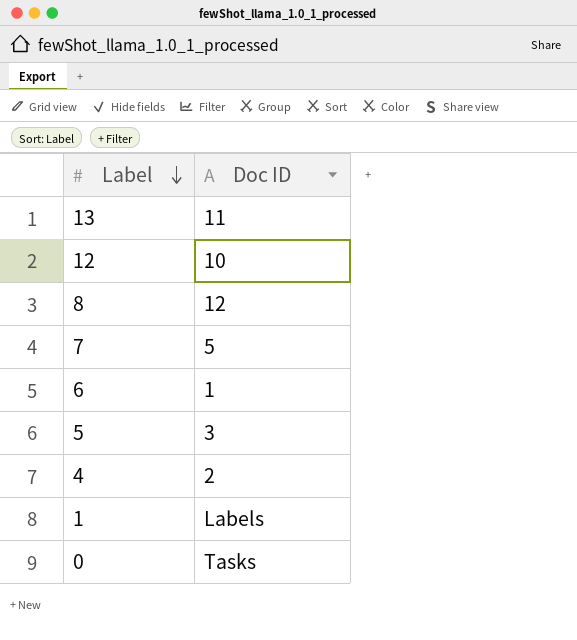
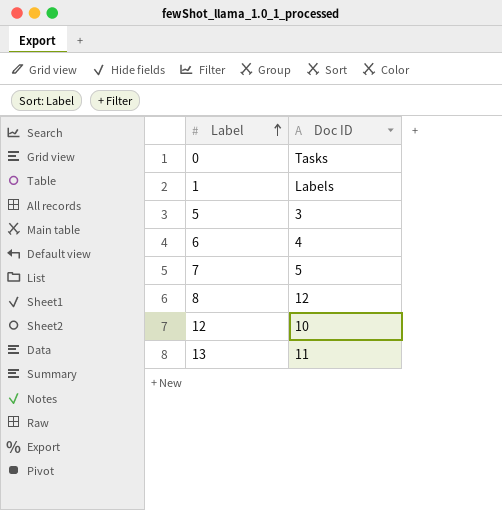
row order: Label descending -> Label ascending
row 4: 2 -> none
6 | Doc ID: 1 -> 4

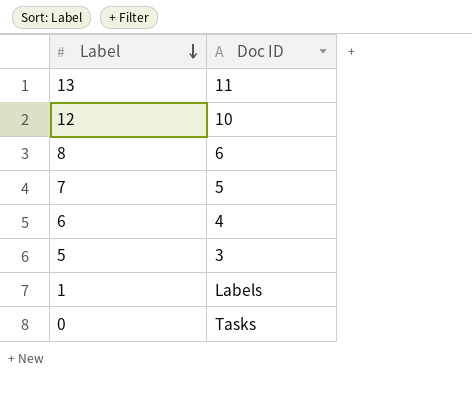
row order: Label ascending -> Label descending
8 | Doc ID: 12 -> 6

